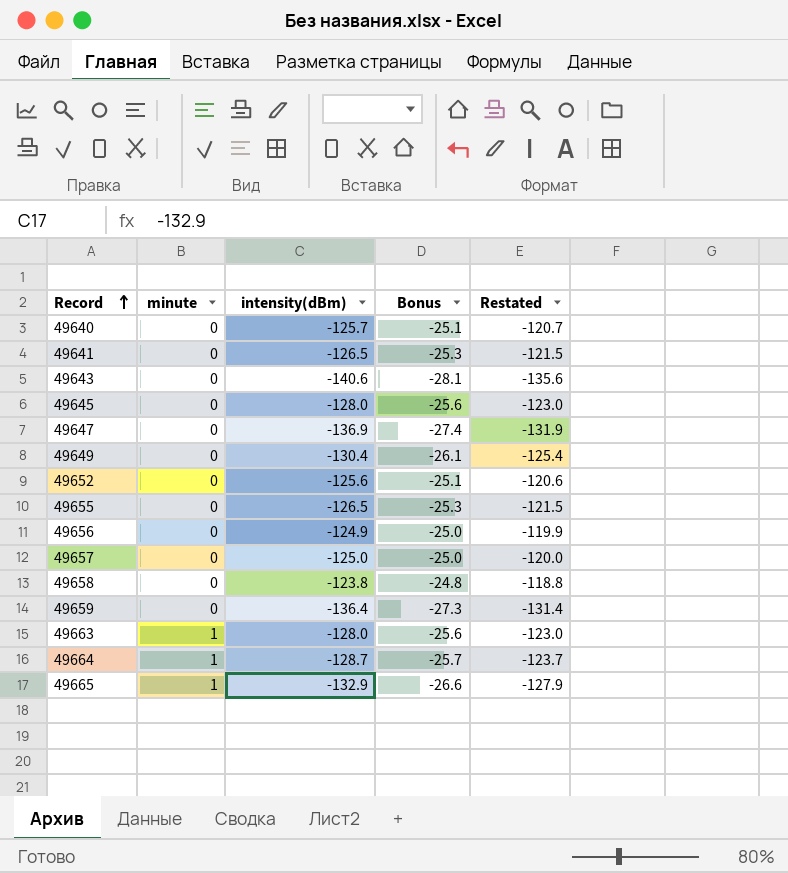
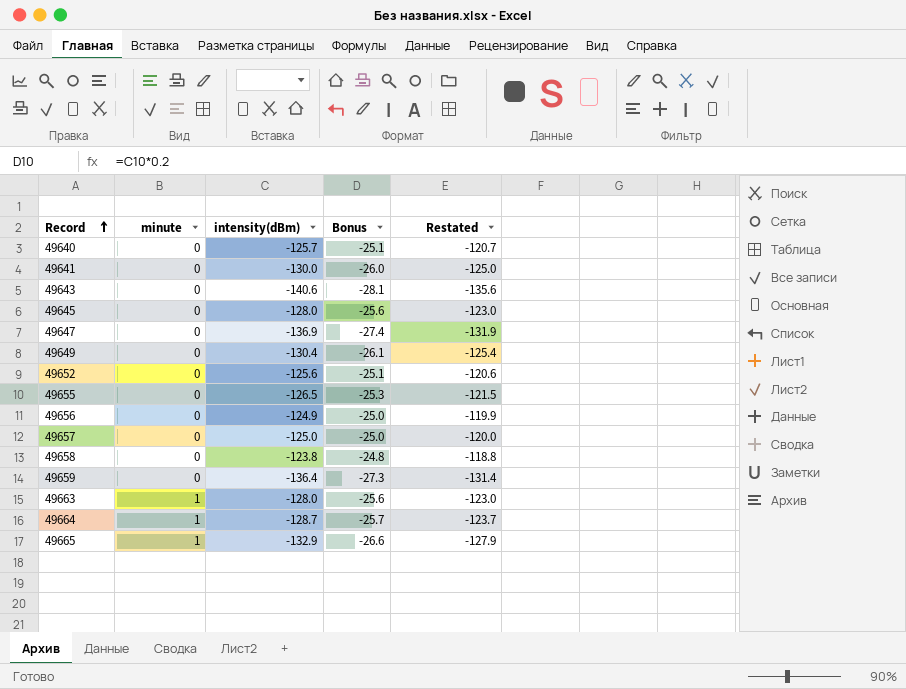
49641 | intensity(dBm): -126.5 -> -130.0
49641 | Bonus: -25.3 -> -26.0
49641 | Restated: -121.5 -> -125.0

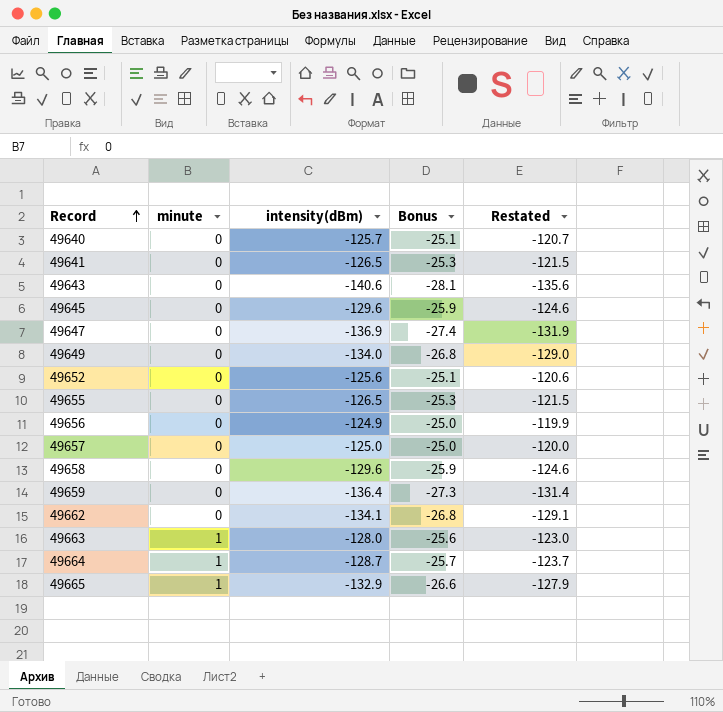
49641 | intensity(dBm): -130.0 -> -126.5
49641 | Bonus: -26.0 -> -25.3
49641 | Restated: -125.0 -> -121.5
49645 | intensity(dBm): -128.0 -> -129.6
49645 | Bonus: -25.6 -> -25.9
49645 | Restated: -123.0 -> -124.6
49649 | intensity(dBm): -130.4 -> -134.0
49649 | Bonus: -26.1 -> -26.8
49649 | Restated: -125.4 -> -129.0
49658 | intensity(dBm): -123.8 -> -129.6
49658 | Bonus: -24.8 -> -25.9
49658 | Restated: -118.8 -> -124.6
row 49662: none -> 0 | -134.1 | -26.8 | -129.1

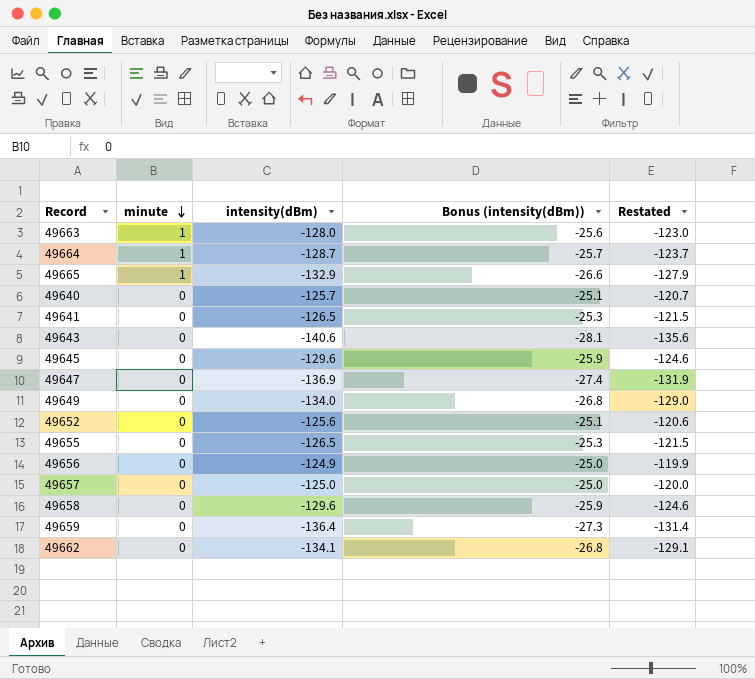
row order: Record ascending -> minute descending
column name: Bonus -> Bonus (intensity(dBm))

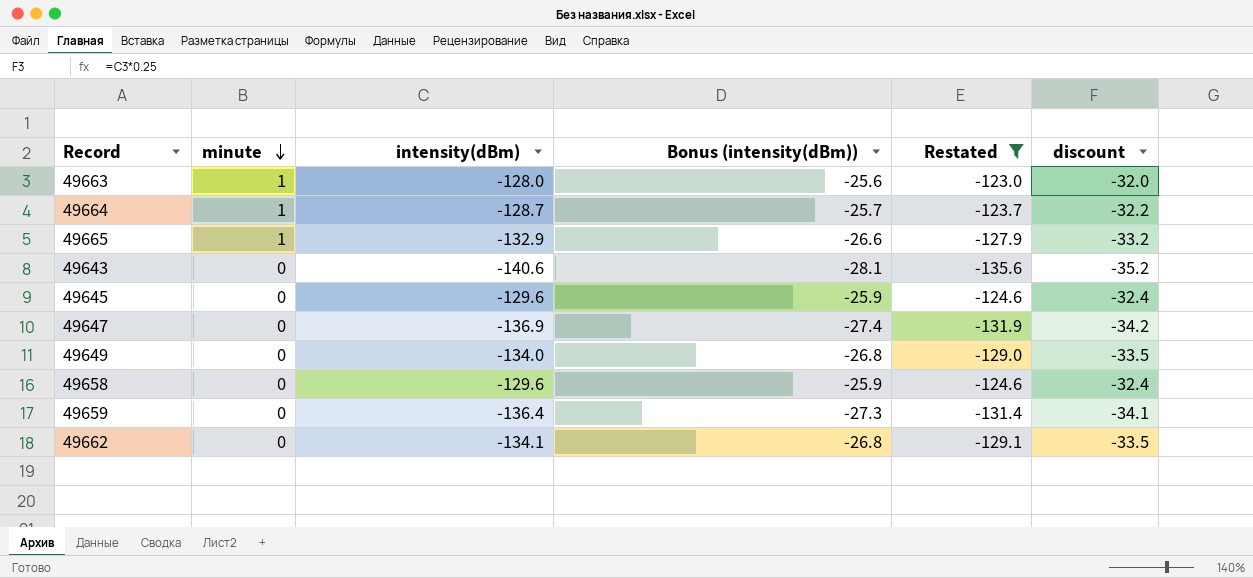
filter: none -> Restated <= -123.0
column discount | formula: none -> [intensity(dBm)] * 0.25

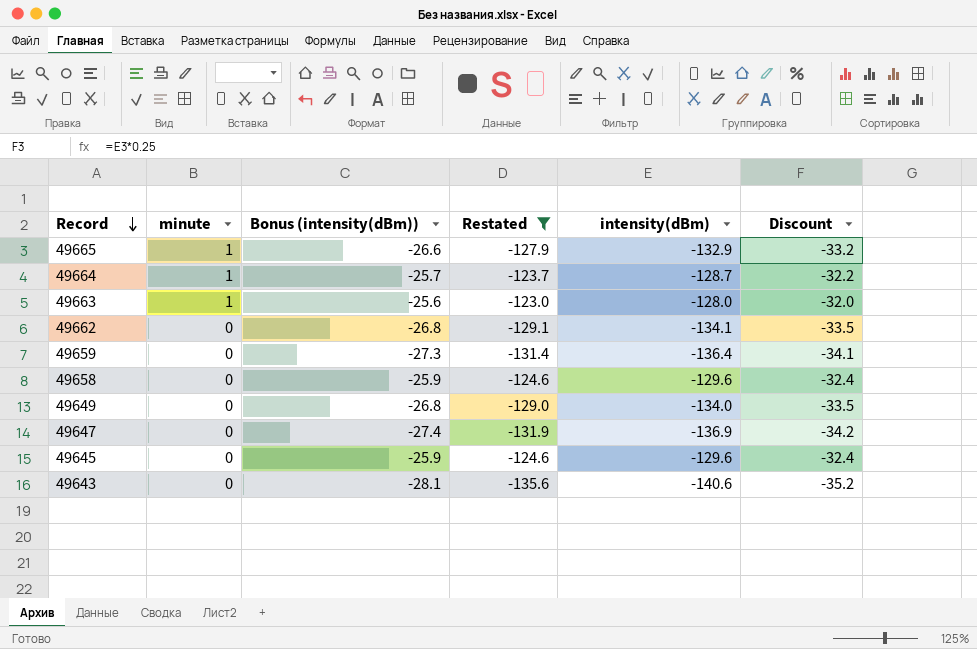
row order: minute descending -> Record descending
column intensity(dBm) | position: 3 -> 5
column name: discount -> Discount

